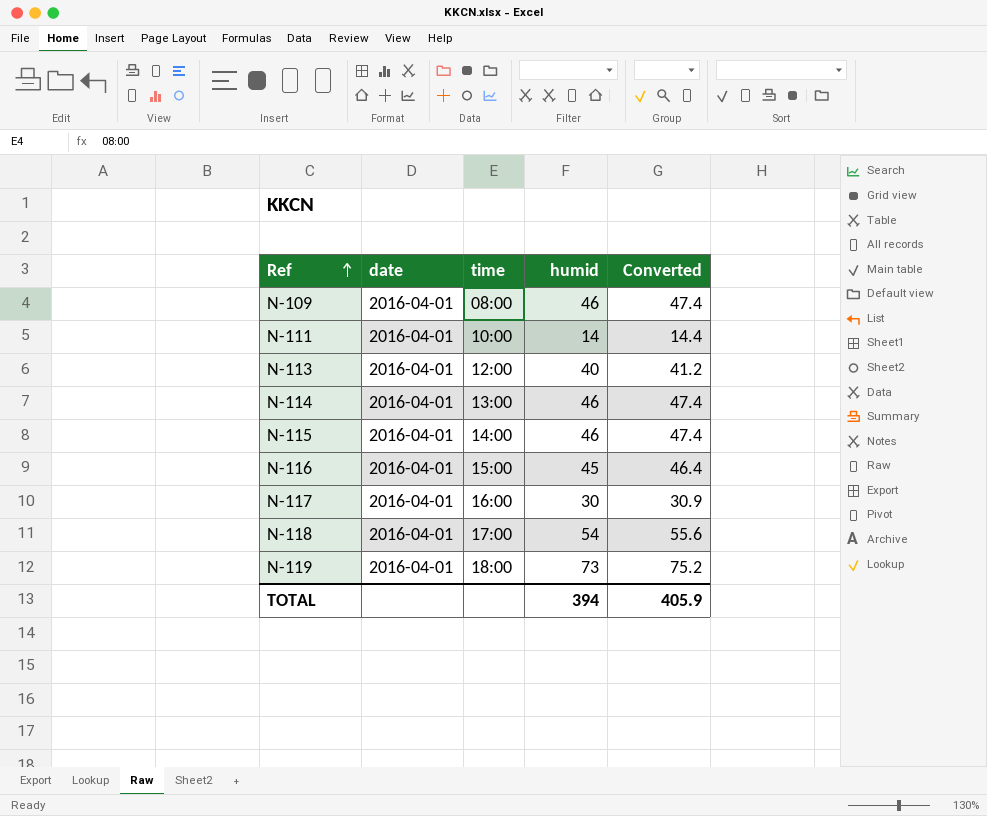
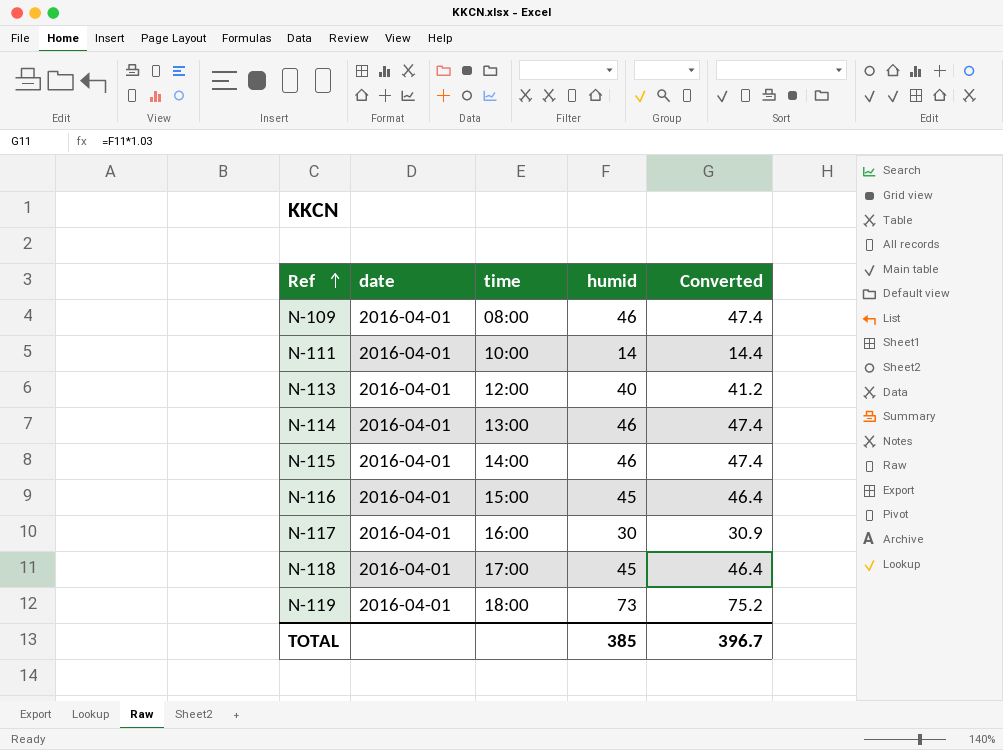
N-118 | humid: 54 -> 45
N-118 | Converted: 55.6 -> 46.4
TOTAL | humid: 394 -> 385
TOTAL | Converted: 405.9 -> 396.7

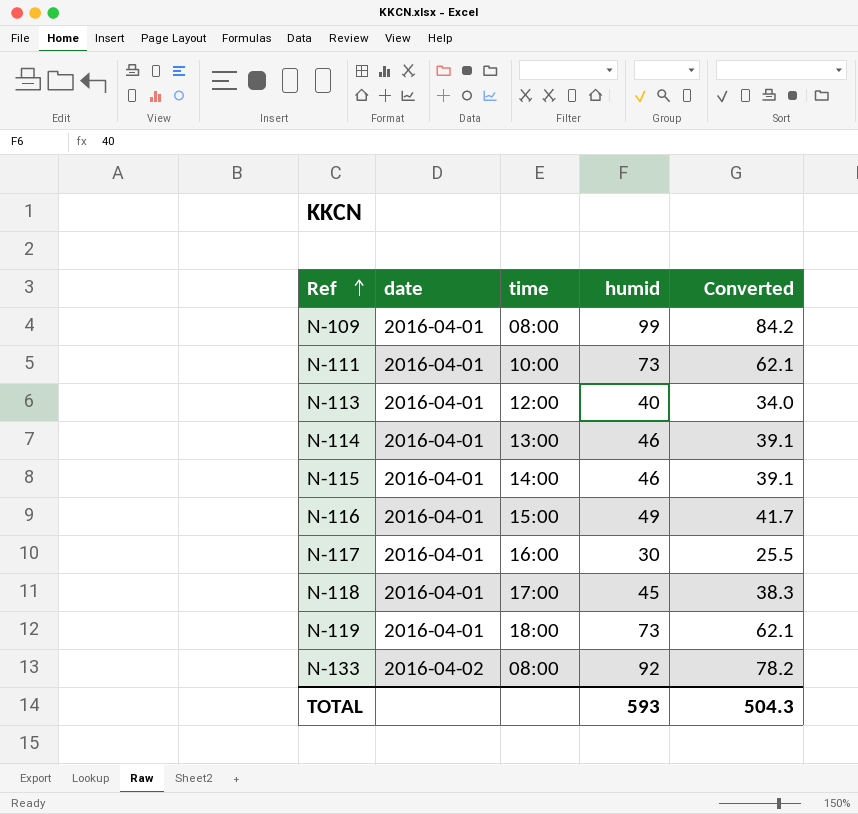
column Converted | formula: [humid] * 1.03 -> [humid] * 0.85
N-109 | humid: 46 -> 99
N-111 | humid: 14 -> 73
N-116 | humid: 45 -> 49
row N-133: none -> 2016-04-02 | 08:00 | 92 | 78.2
TOTAL | humid: 385 -> 593
TOTAL | Converted: 396.7 -> 504.3

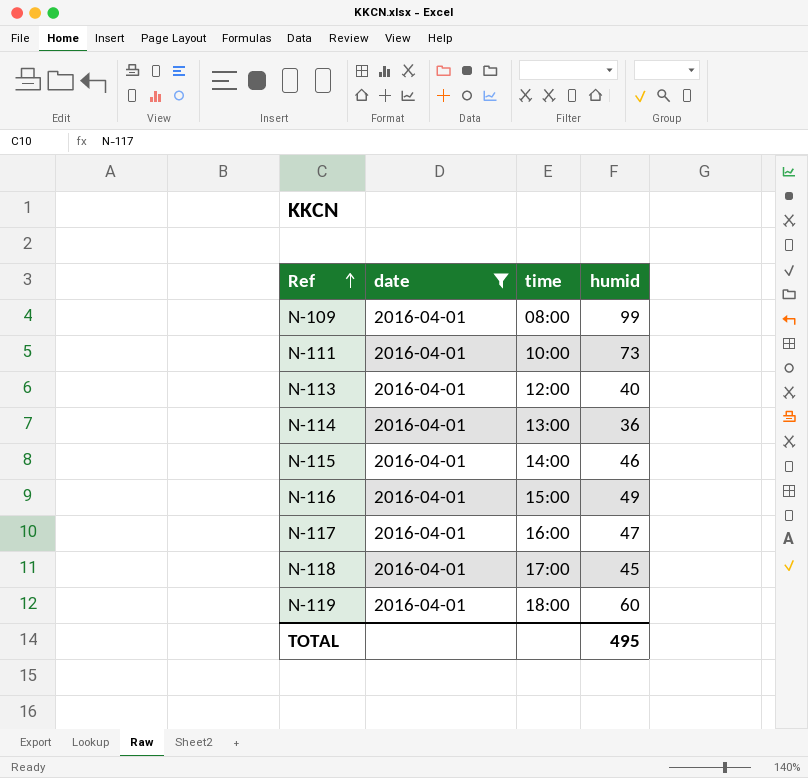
filter: none -> date = 2016-04-01
column Converted | formula: [humid] * 0.85 -> none
N-114 | humid: 46 -> 36
N-117 | humid: 30 -> 47
N-119 | humid: 73 -> 60
TOTAL | humid: 593 -> 495

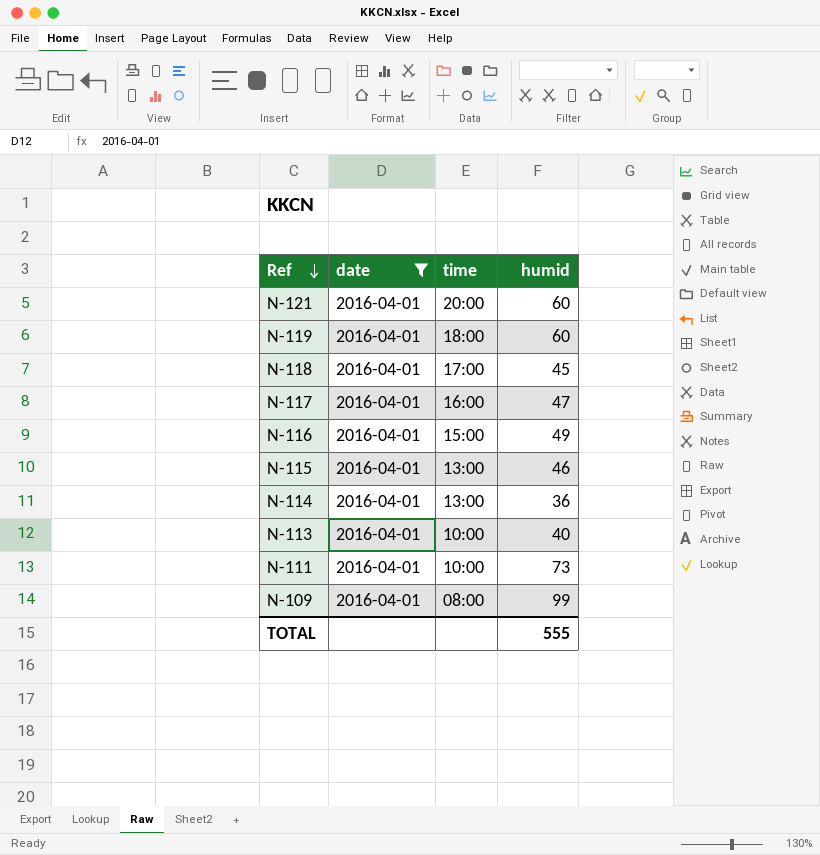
row order: Ref ascending -> Ref descending
row N-121: none -> 2016-04-01 | 20:00 | 60
N-115 | time: 14:00 -> 13:00
N-113 | time: 12:00 -> 10:00
TOTAL | humid: 495 -> 555

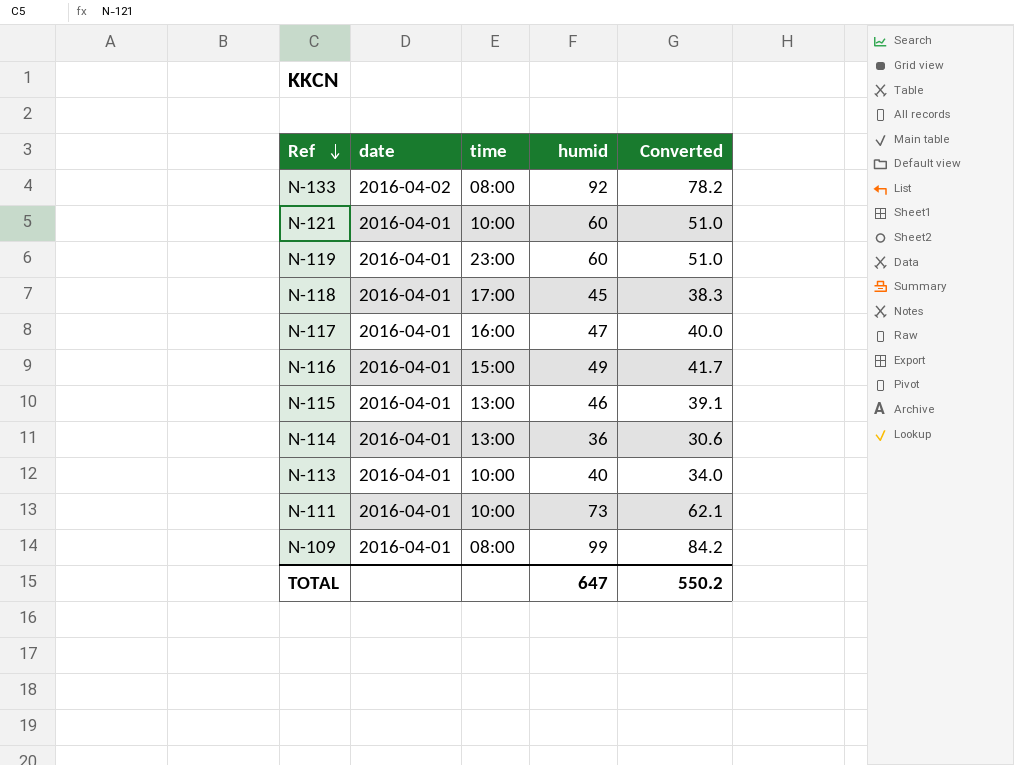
filter: date = 2016-04-01 -> none
column Converted | formula: none -> [humid] * 0.85
N-121 | time: 20:00 -> 10:00
N-119 | time: 18:00 -> 23:00
TOTAL | humid: 555 -> 647

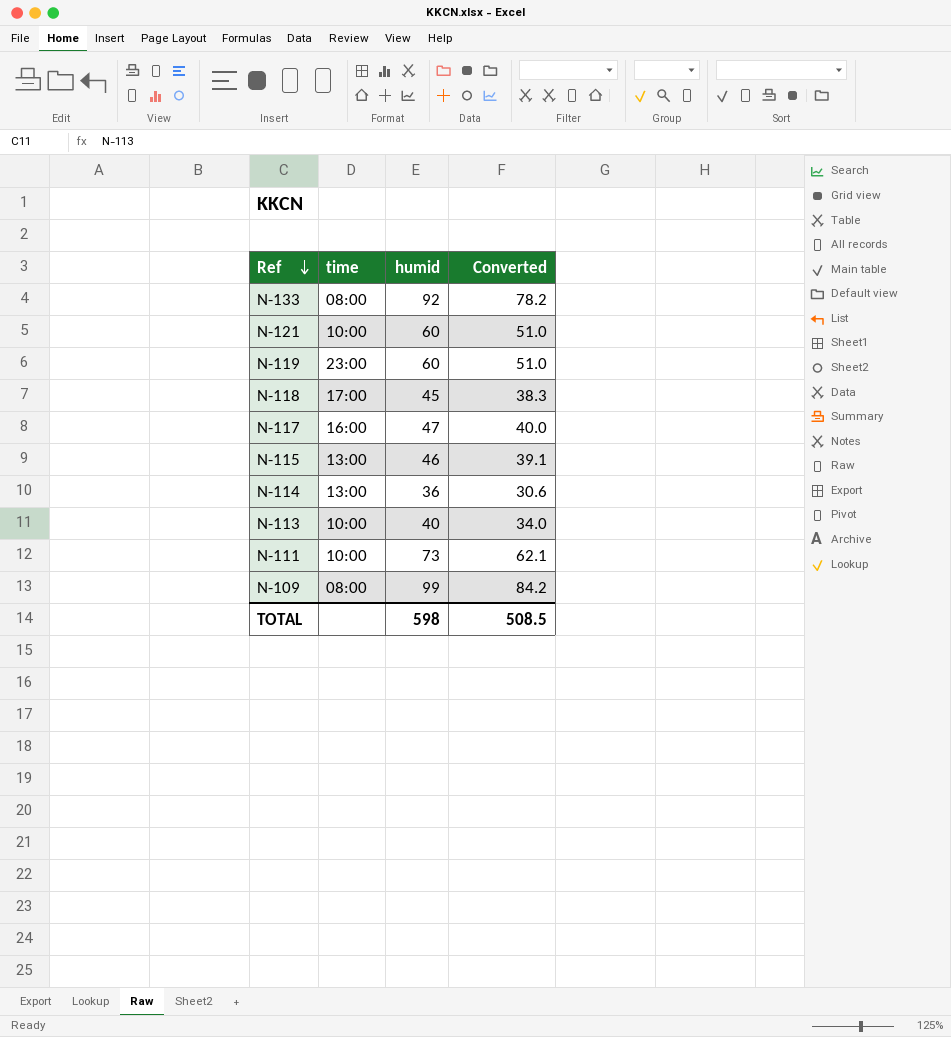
column date | position: 2 -> none
row N-116: 2016-04-01 | 15:00 | 49 | 41.7 -> none
TOTAL | humid: 647 -> 598
TOTAL | Converted: 550.2 -> 508.5

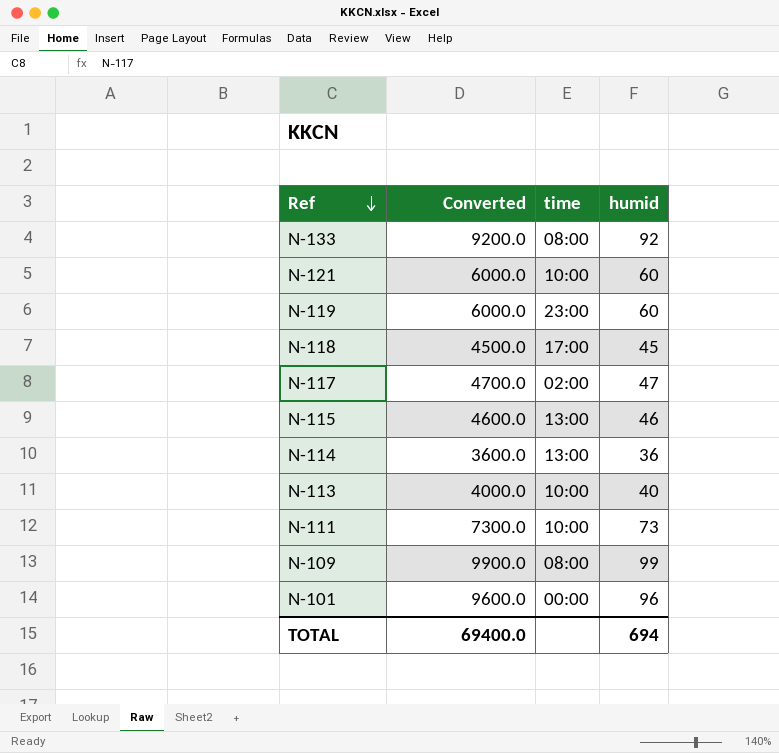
column Converted | formula: [humid] * 0.85 -> [humid] * 100
column Converted | position: 4 -> 2
N-117 | time: 16:00 -> 02:00
row N-101: none -> 9600.0 | 00:00 | 96
TOTAL | Converted: 508.5 -> 69400.0
TOTAL | humid: 598 -> 694

